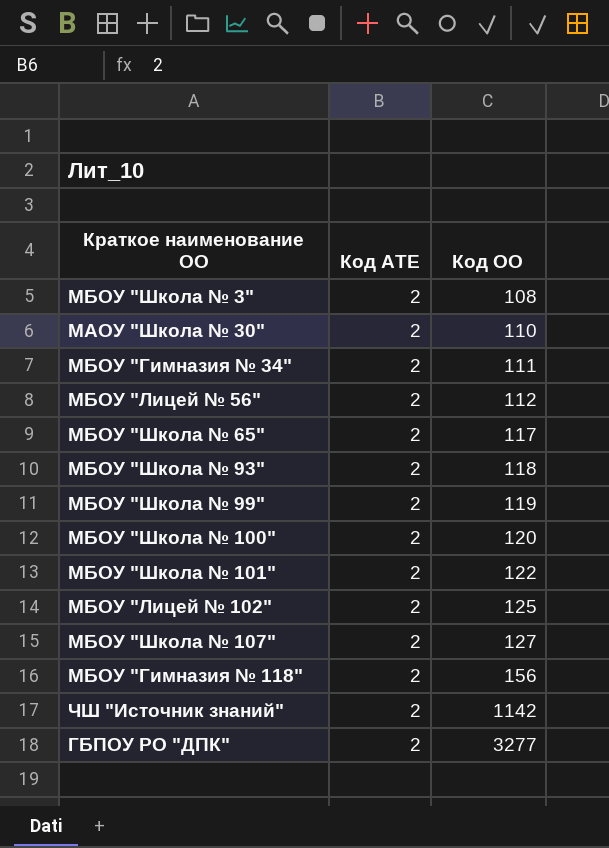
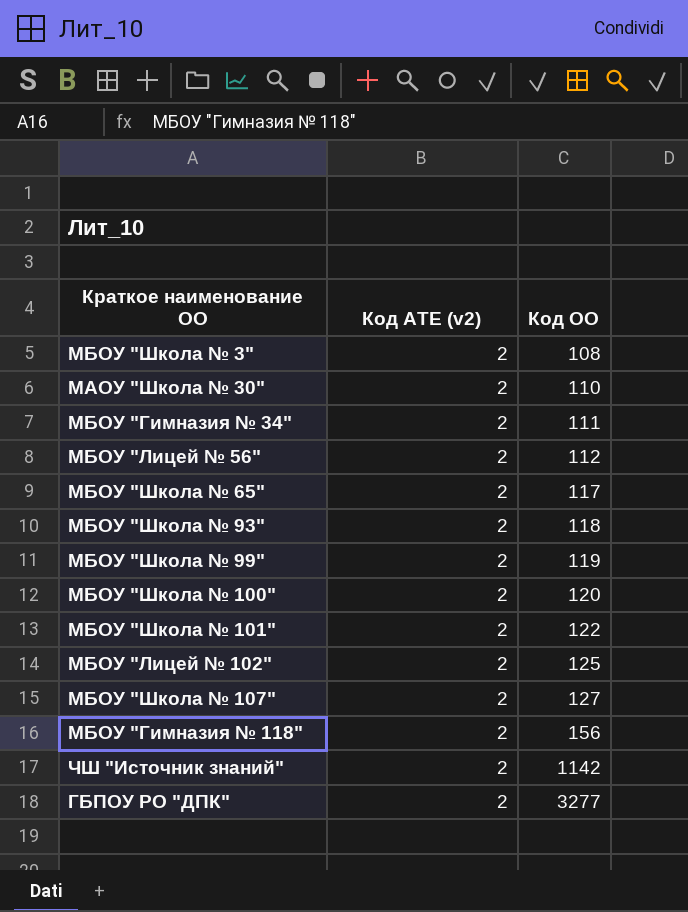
column name: Код АТЕ -> Код АТЕ (v2)

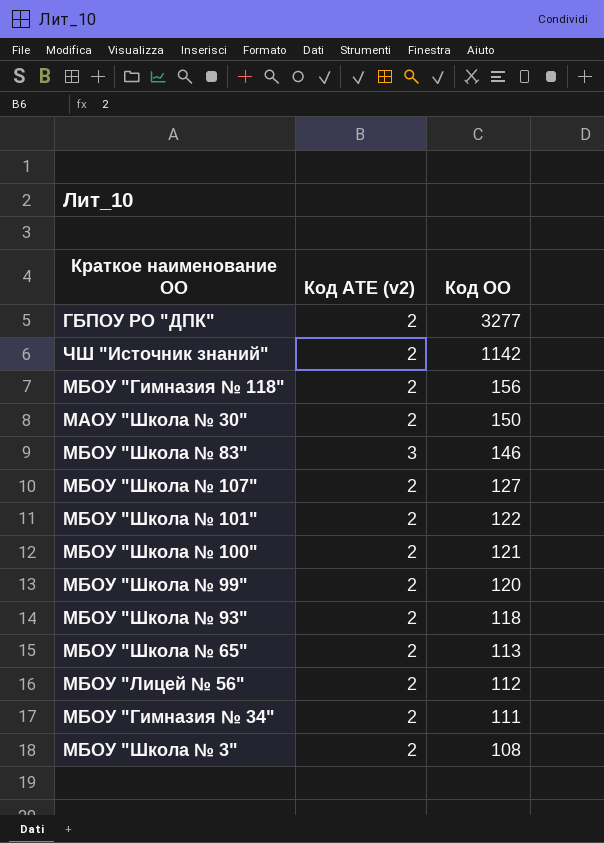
row order: Код ОО ascending -> Код ОО descending
row МБОУ "Лицей № 102": 2 | 125 -> none
МАОУ "Школа № 30" | Код ОО: 110 -> 150
row МБОУ "Школа № 83": none -> 3 | 146
МБОУ "Школа № 100" | Код ОО: 120 -> 121
МБОУ "Школа № 99" | Код ОО: 119 -> 120
МБОУ "Школа № 65" | Код ОО: 117 -> 113

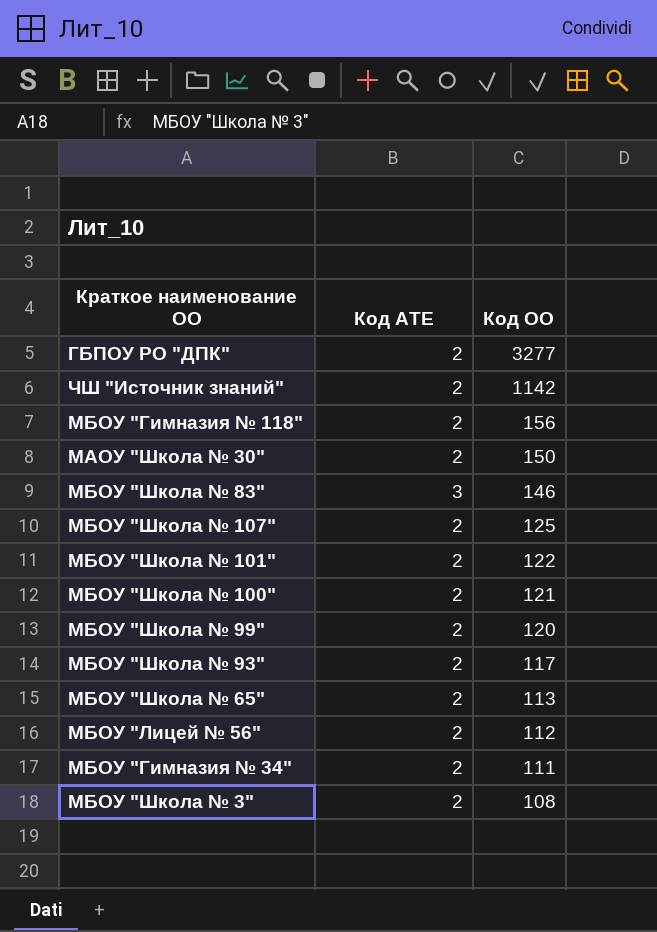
column name: Код АТЕ (v2) -> Код АТЕ
МБОУ "Школа № 107" | Код ОО: 127 -> 125
МБОУ "Школа № 93" | Код ОО: 118 -> 117

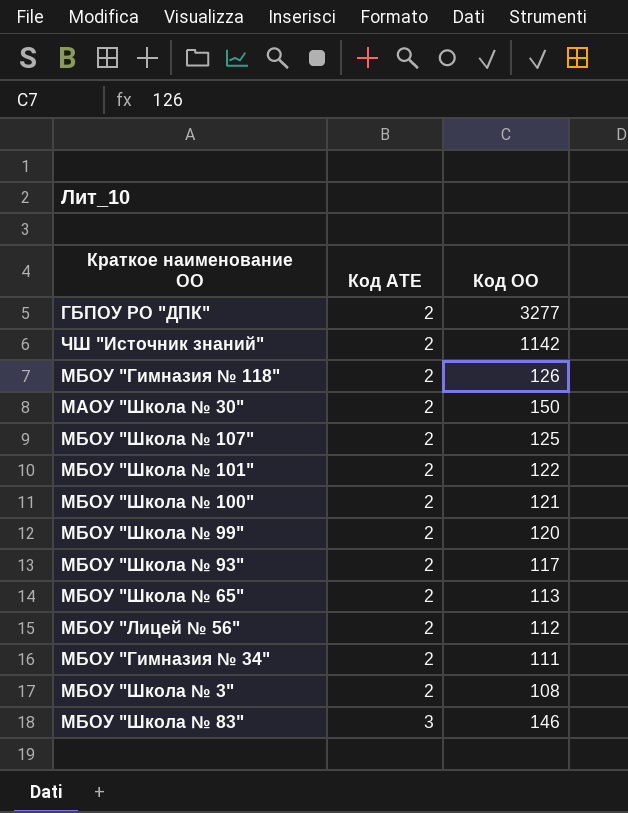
row order: Код ОО descending -> Код АТЕ ascending
МБОУ "Гимназия № 118" | Код ОО: 156 -> 126

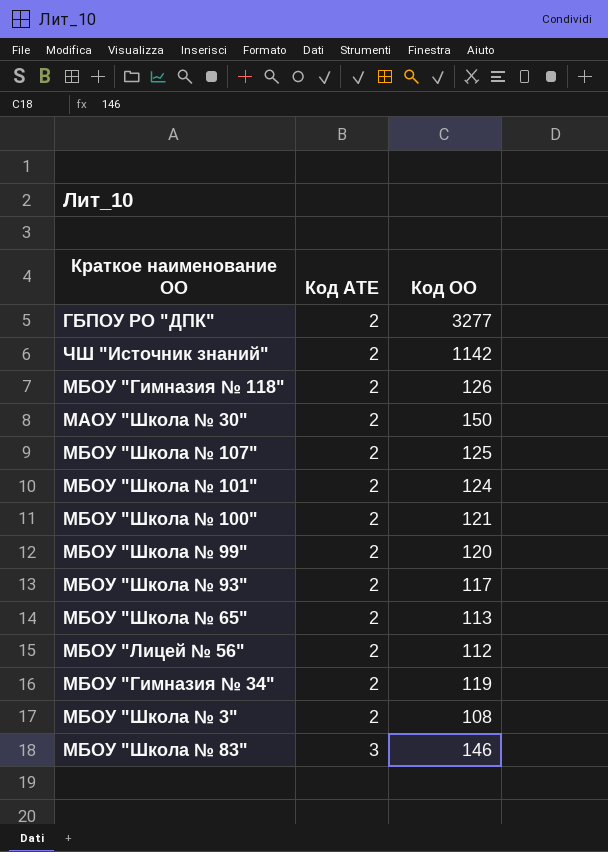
МБОУ "Школа № 101" | Код ОО: 122 -> 124
МБОУ "Гимназия № 34" | Код ОО: 111 -> 119

